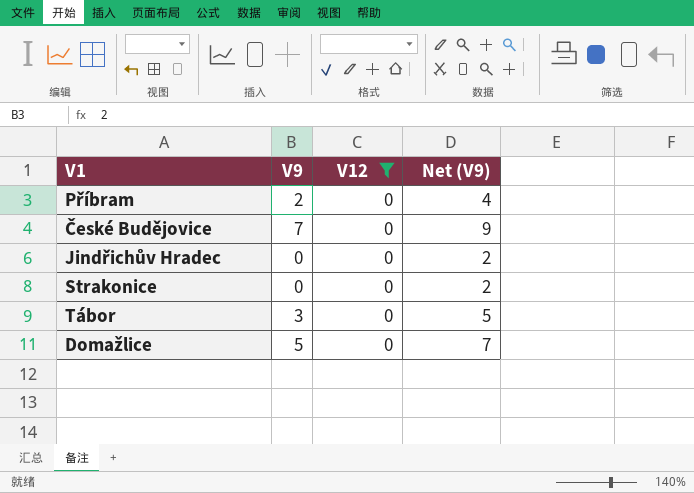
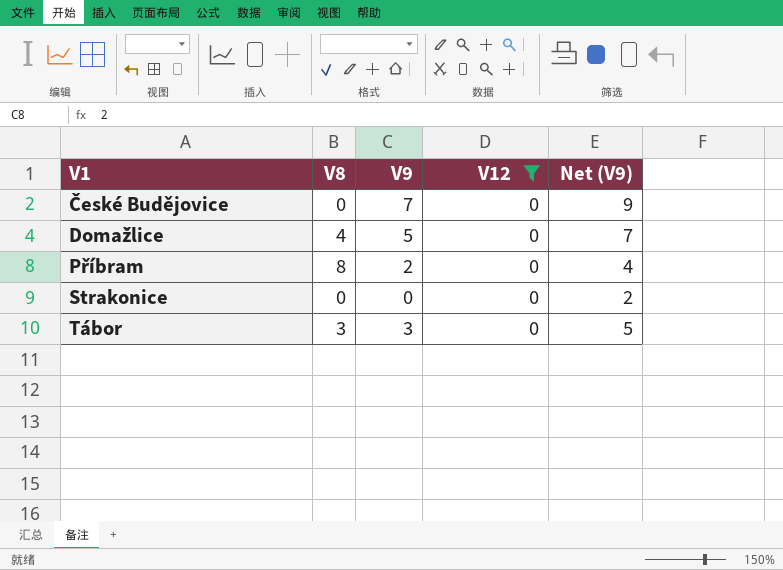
row order: none -> V1 ascending
column V8 | position: none -> 2
row Jindřichův Hradec: 0 | 0 | 2 -> none

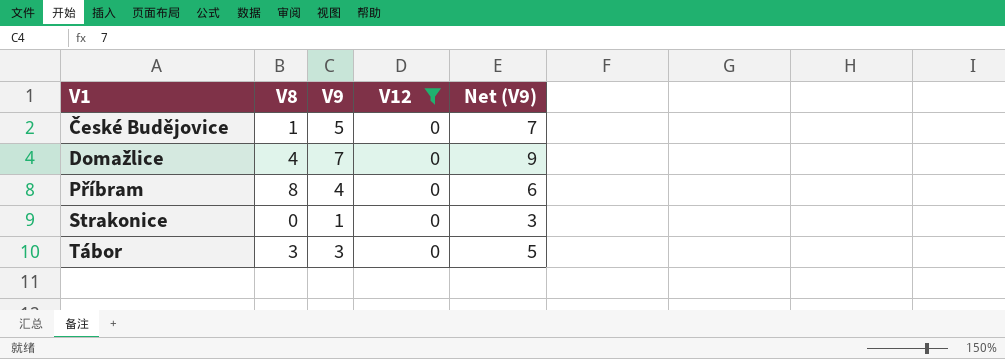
České Budějovice | V8: 0 -> 1
České Budějovice | V9: 7 -> 5
České Budějovice | Net (V9): 9 -> 7
Domažlice | V9: 5 -> 7
Domažlice | Net (V9): 7 -> 9
Příbram | V9: 2 -> 4
Příbram | Net (V9): 4 -> 6
Strakonice | V9: 0 -> 1
Strakonice | Net (V9): 2 -> 3

